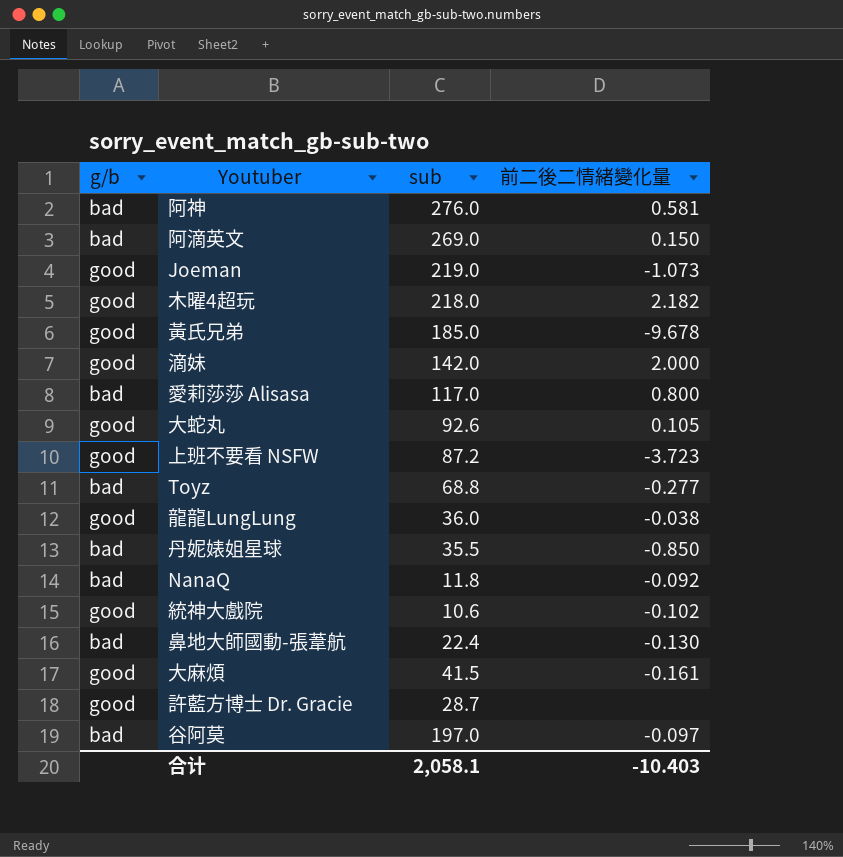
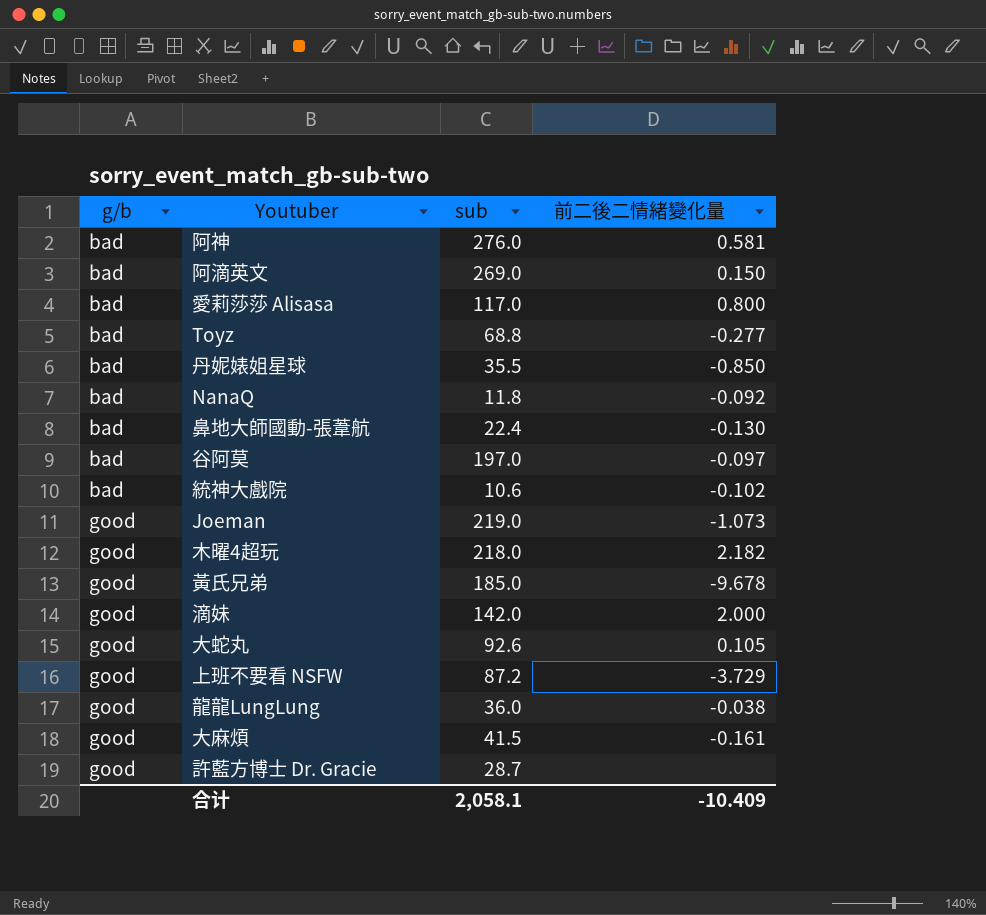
row order: none -> g/b ascending
統神大戲院 | g/b: good -> bad
上班不要看 NSFW | 前二後二情緒變化量: -3.723 -> -3.729
合计 | 前二後二情緒變化量: -10.403 -> -10.409

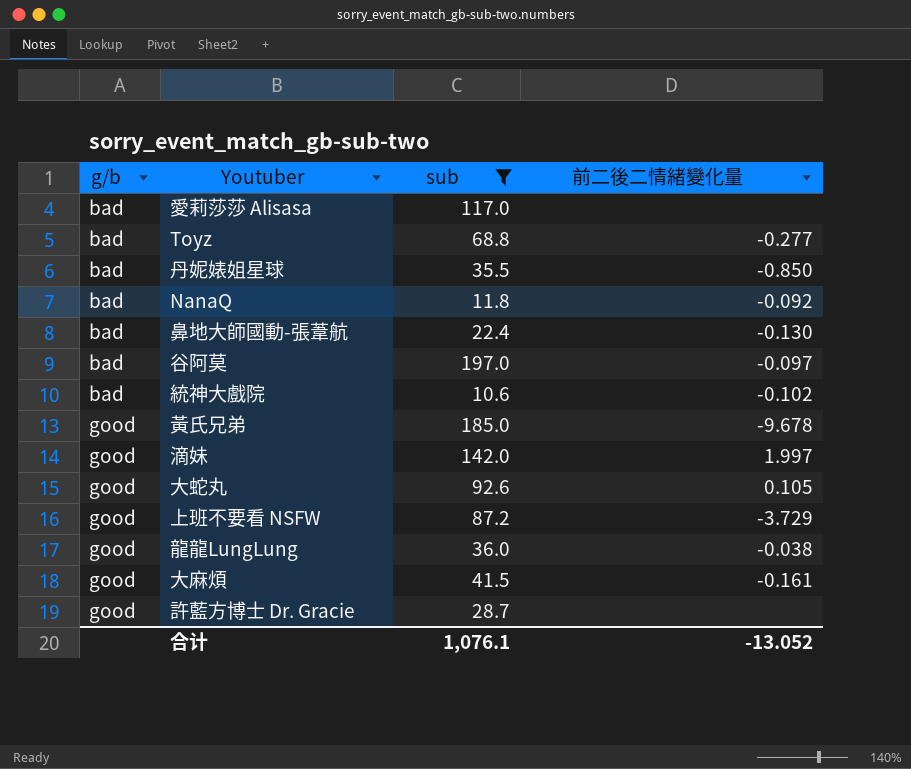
filter: none -> sub <= 197.0
愛莉莎莎 Alisasa | 前二後二情緒變化量: 0.800 -> none
滴妹 | 前二後二情緒變化量: 2.000 -> 1.997
合计 | sub: 2,058.1 -> 1,076.1
合计 | 前二後二情緒變化量: -10.409 -> -13.052

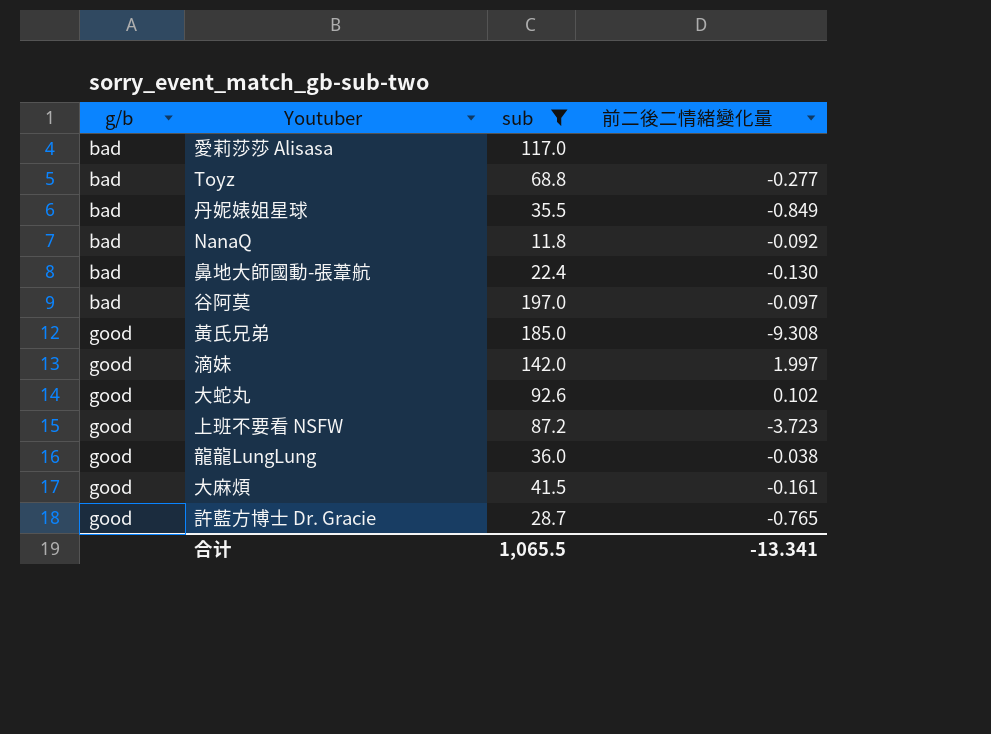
row 統神大戲院: bad | 10.6 | -0.102 -> none
丹妮婊姐星球 | 前二後二情緒變化量: -0.850 -> -0.849
黃氏兄弟 | 前二後二情緒變化量: -9.678 -> -9.308
大蛇丸 | 前二後二情緒變化量: 0.105 -> 0.102
上班不要看 NSFW | 前二後二情緒變化量: -3.729 -> -3.723
許藍方博士 Dr. Gracie | 前二後二情緒變化量: none -> -0.765
合计 | sub: 1,076.1 -> 1,065.5
合计 | 前二後二情緒變化量: -13.052 -> -13.341

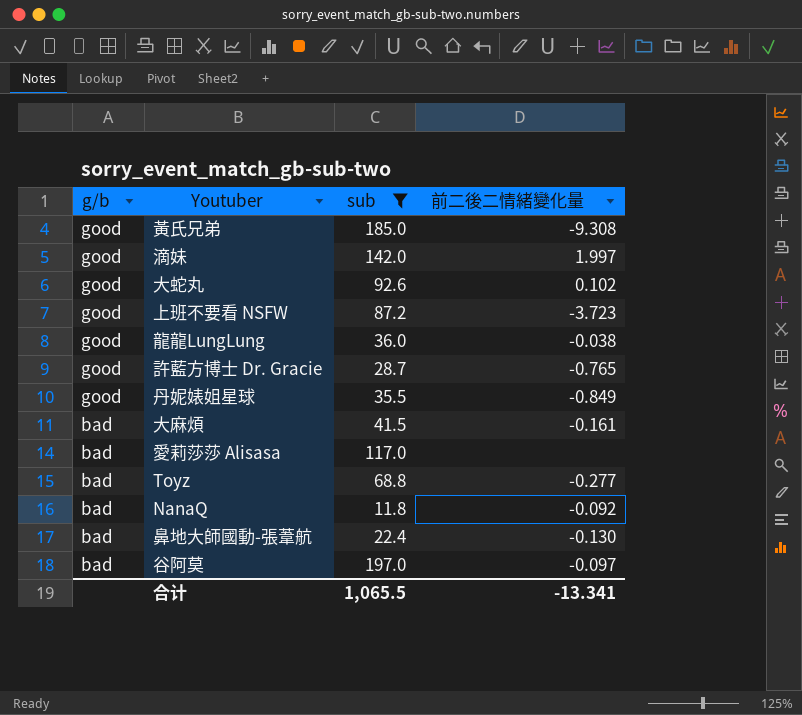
row order: g/b ascending -> g/b descending
丹妮婊姐星球 | g/b: bad -> good
大麻煩 | g/b: good -> bad

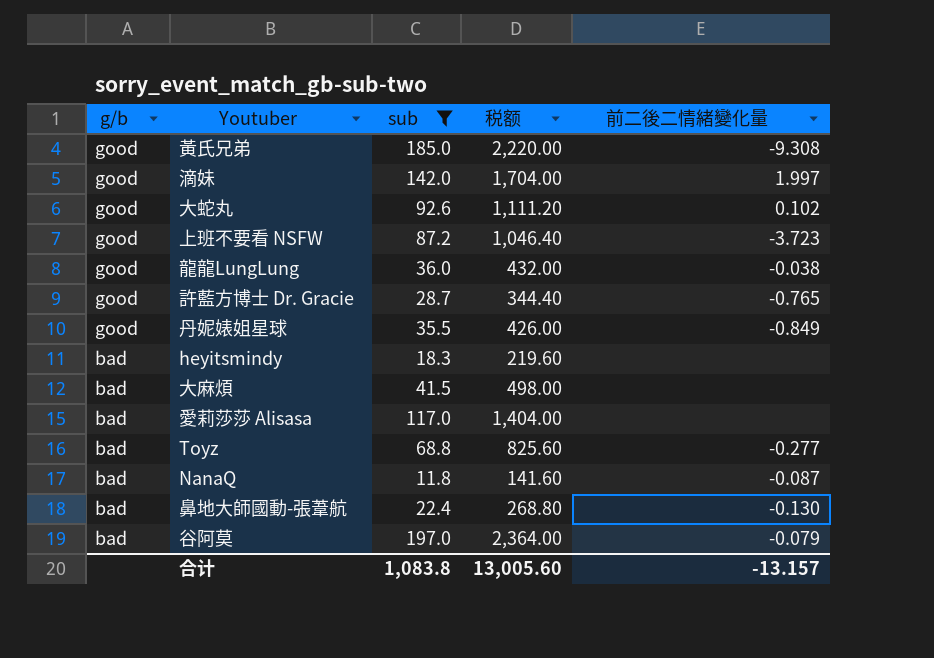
column 税额 | formula: none -> [sub] * 12
row heyitsmindy: none -> bad | 18.3 | 219.60 | none
大麻煩 | 前二後二情緒變化量: -0.161 -> none
NanaQ | 前二後二情緒變化量: -0.092 -> -0.087
谷阿莫 | 前二後二情緒變化量: -0.097 -> -0.079
合计 | sub: 1,065.5 -> 1,083.8
合计 | 前二後二情緒變化量: -13.341 -> -13.157

